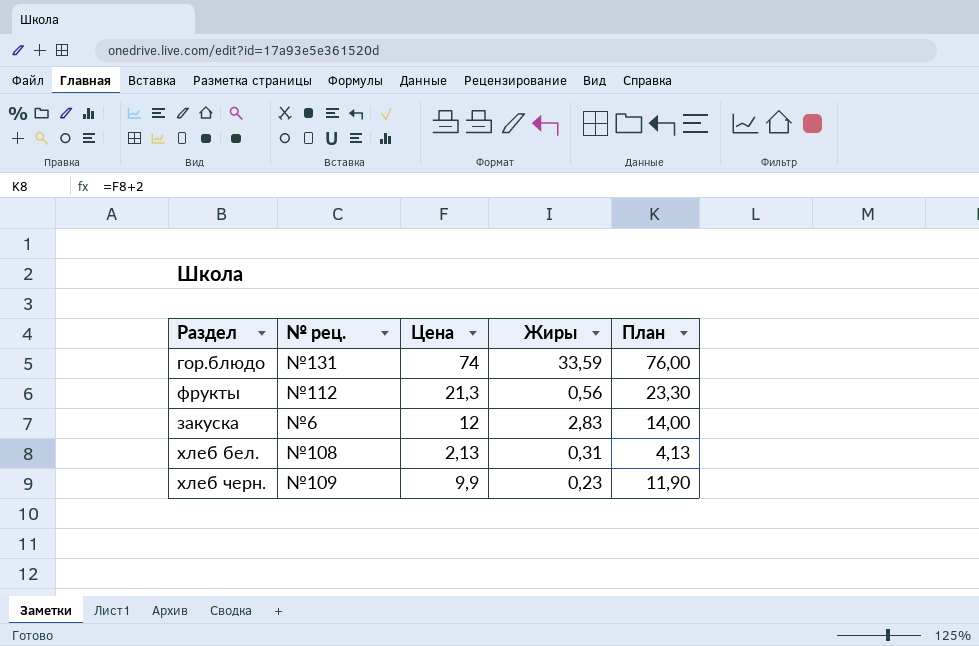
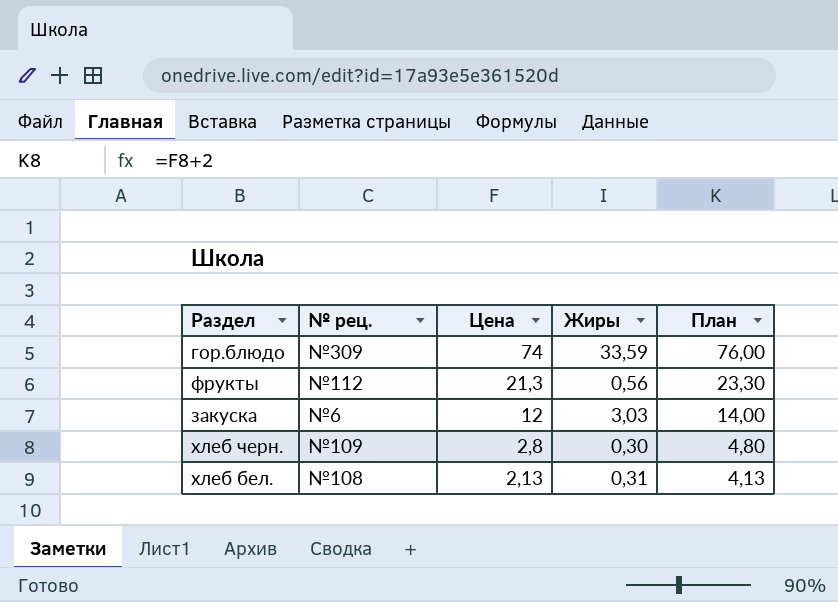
row order: none -> Цена descending
гор.блюдо | № рец.: №131 -> №309
закуска | Жиры: 2,83 -> 3,03
хлеб черн. | Цена: 9,9 -> 2,8
хлеб черн. | Жиры: 0,23 -> 0,30
хлеб черн. | План: 11,90 -> 4,80

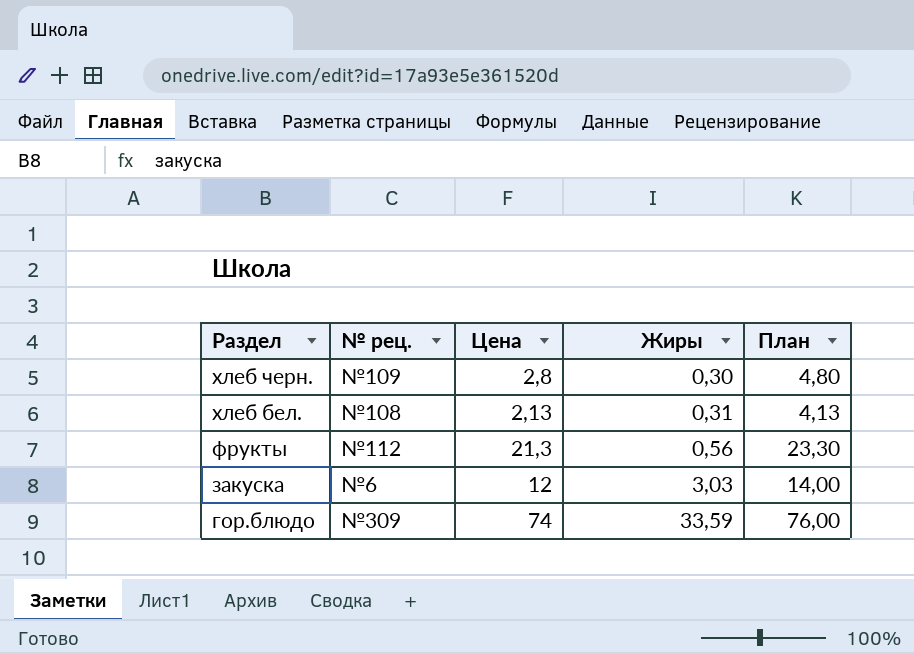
row order: Цена descending -> Раздел descending

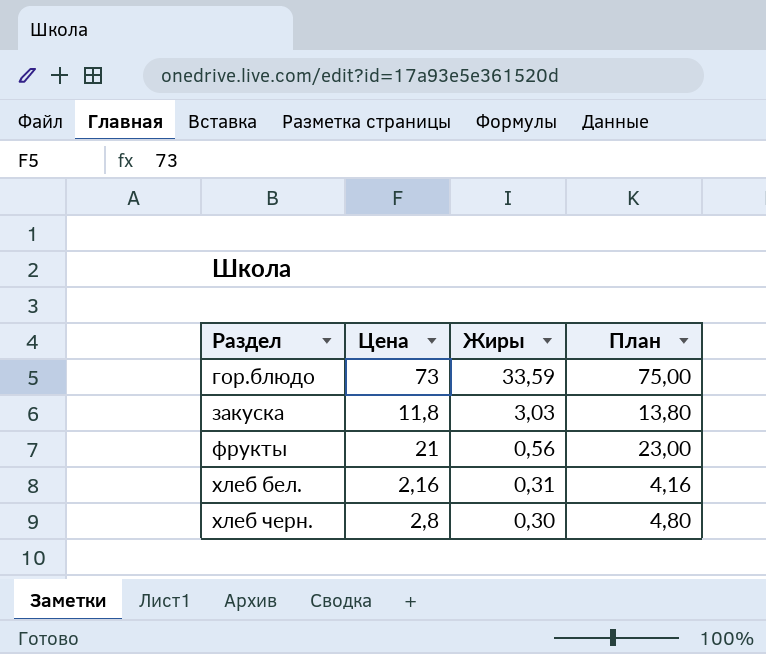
row order: Раздел descending -> Раздел ascending
column № рец. | position: 2 -> none
гор.блюдо | Цена: 74 -> 73
гор.блюдо | План: 76,00 -> 75,00
закуска | Цена: 12 -> 11,8
закуска | План: 14,00 -> 13,80
фрукты | Цена: 21,3 -> 21
фрукты | План: 23,30 -> 23,00
хлеб бел. | Цена: 2,13 -> 2,16
хлеб бел. | План: 4,13 -> 4,16

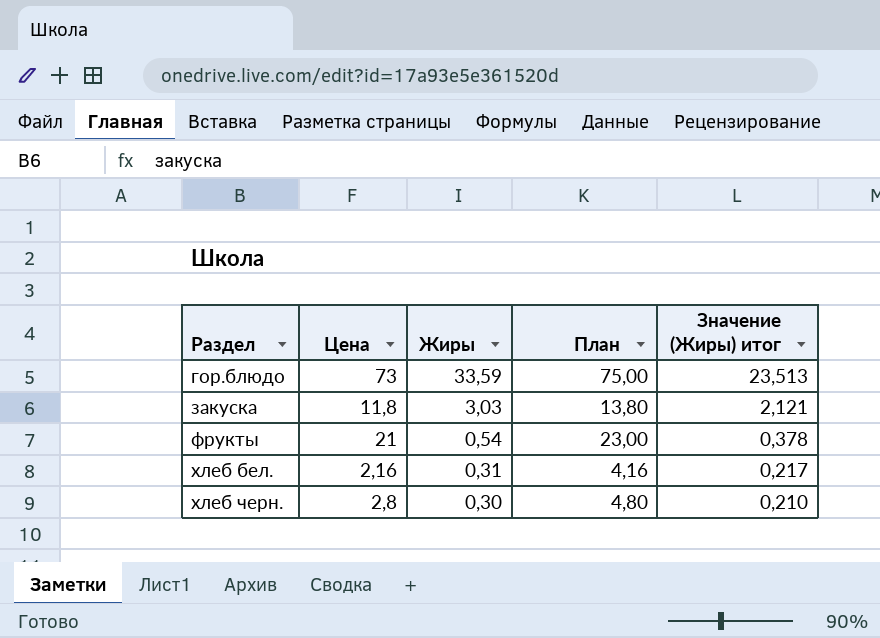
column Значение (Жиры) итог | formula: none -> [Жиры] * 0,7
фрукты | Жиры: 0,56 -> 0,54

